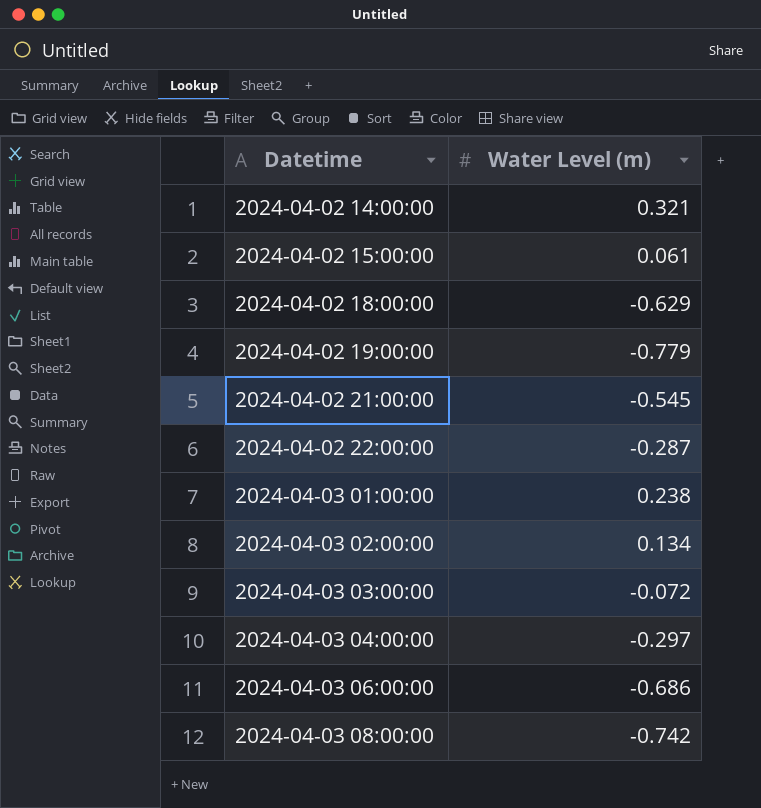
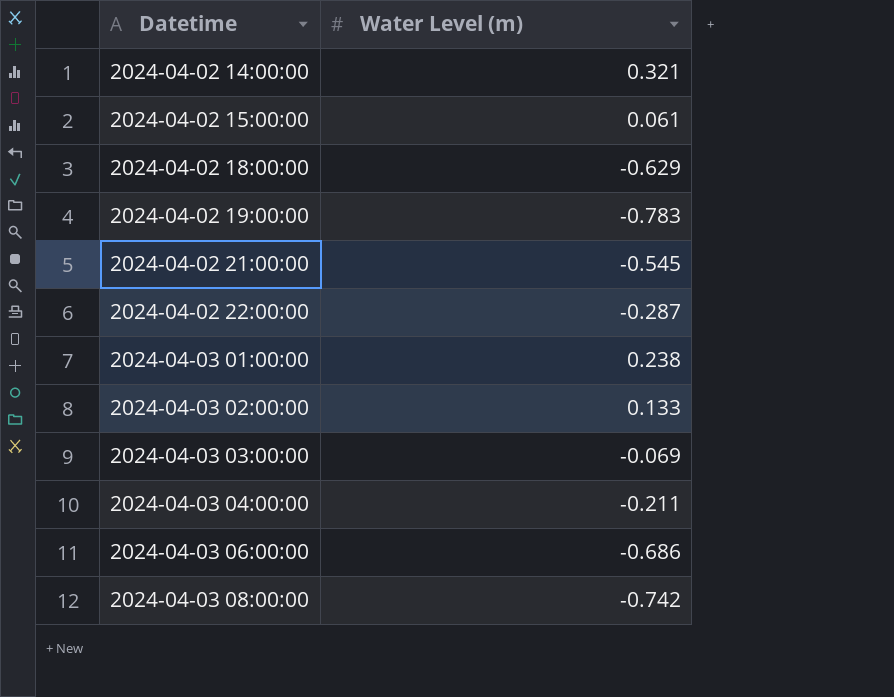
2024-04-02 19:00:00 | Water Level (m): -0.779 -> -0.783
2024-04-03 02:00:00 | Water Level (m): 0.134 -> 0.133
2024-04-03 03:00:00 | Water Level (m): -0.072 -> -0.069
2024-04-03 04:00:00 | Water Level (m): -0.297 -> -0.211

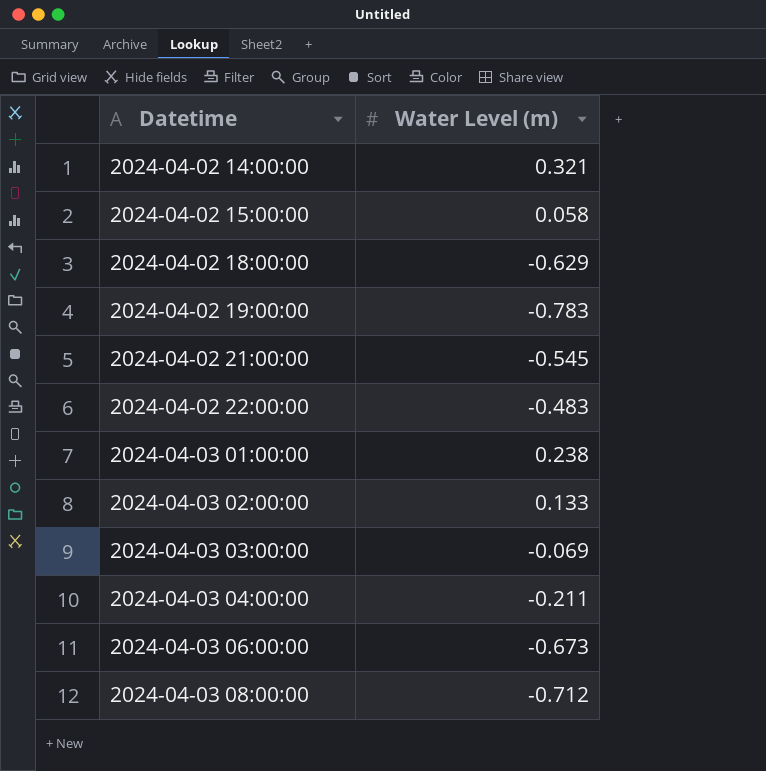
2024-04-02 15:00:00 | Water Level (m): 0.061 -> 0.058
2024-04-02 22:00:00 | Water Level (m): -0.287 -> -0.483
2024-04-03 06:00:00 | Water Level (m): -0.686 -> -0.673
2024-04-03 08:00:00 | Water Level (m): -0.742 -> -0.712

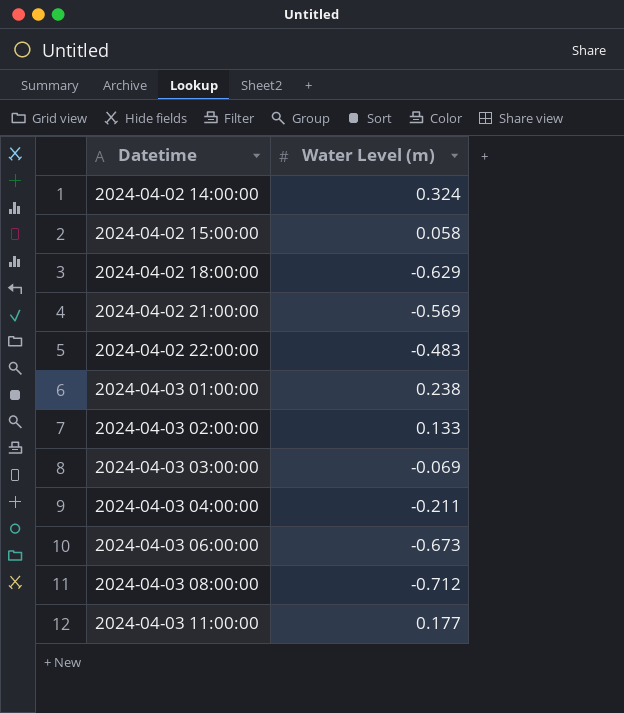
row 2024-04-02 19:00:00: -0.783 -> none
2024-04-02 14:00:00 | Water Level (m): 0.321 -> 0.324
2024-04-02 21:00:00 | Water Level (m): -0.545 -> -0.569
row 2024-04-03 11:00:00: none -> 0.177

